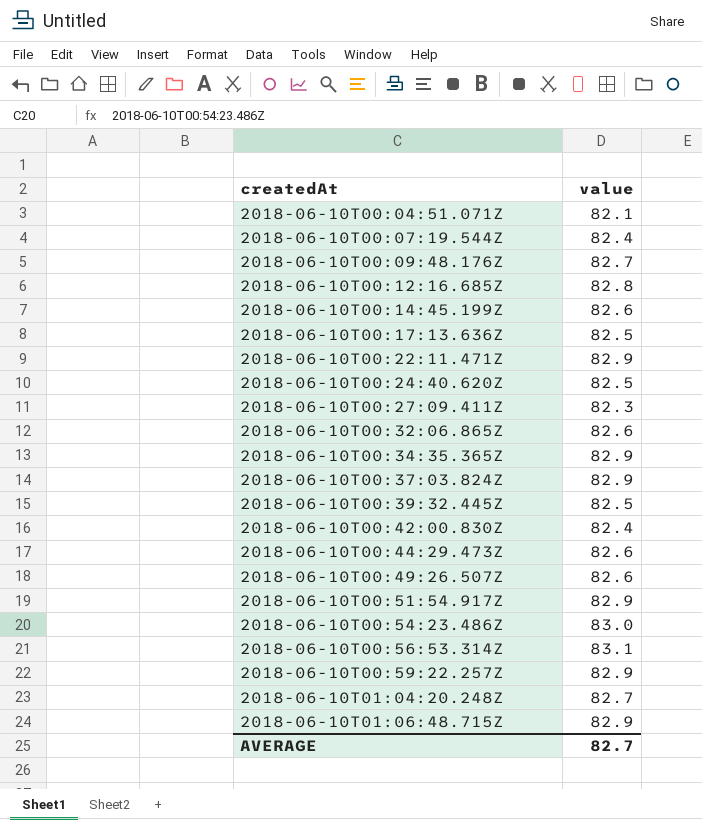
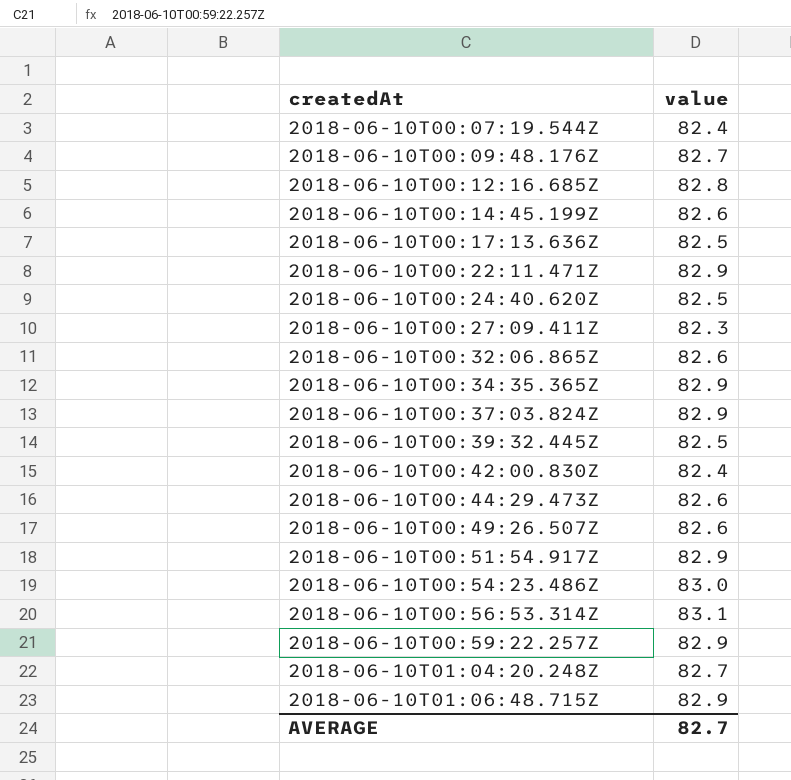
row 2018-06-10T00:04:51.071Z: 82.1 -> none

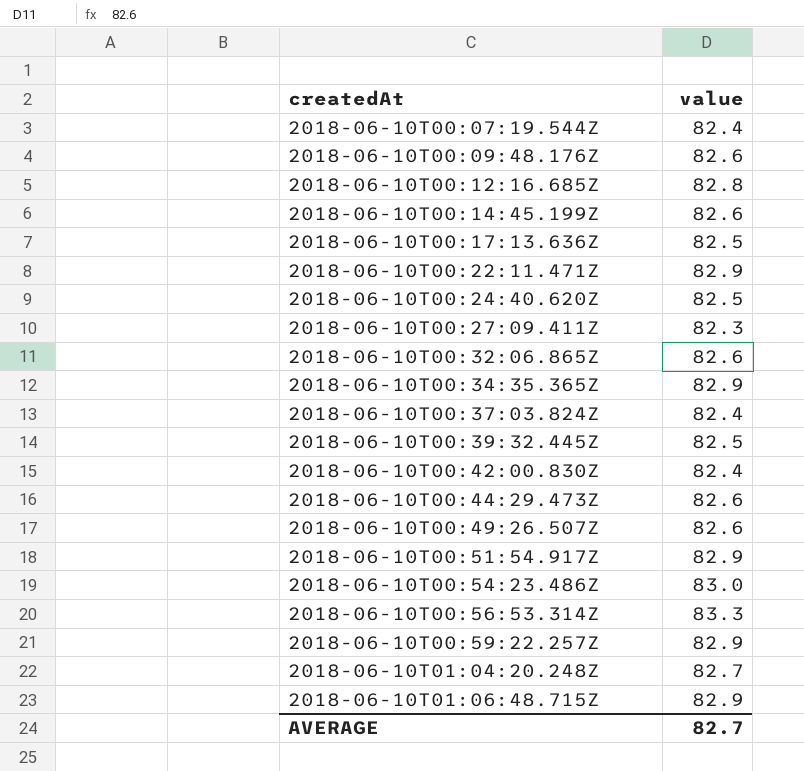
2018-06-10T00:09:48.176Z | value: 82.7 -> 82.6
2018-06-10T00:37:03.824Z | value: 82.9 -> 82.4
2018-06-10T00:56:53.314Z | value: 83.1 -> 83.3

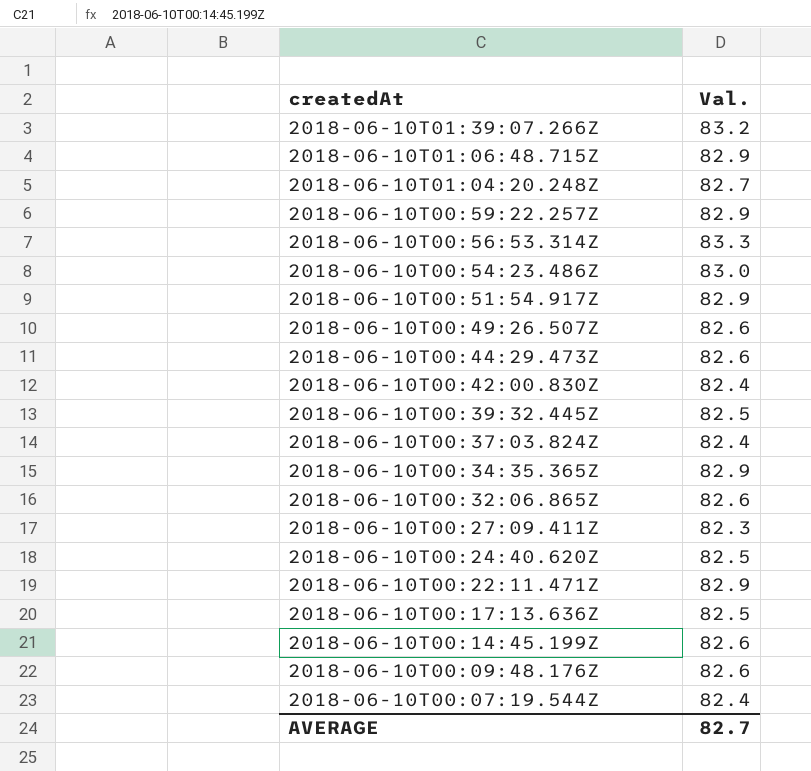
row order: createdAt ascending -> createdAt descending
column name: value -> Val.
row 2018-06-10T00:12:16.685Z: 82.8 -> none
row 2018-06-10T01:39:07.266Z: none -> 83.2

